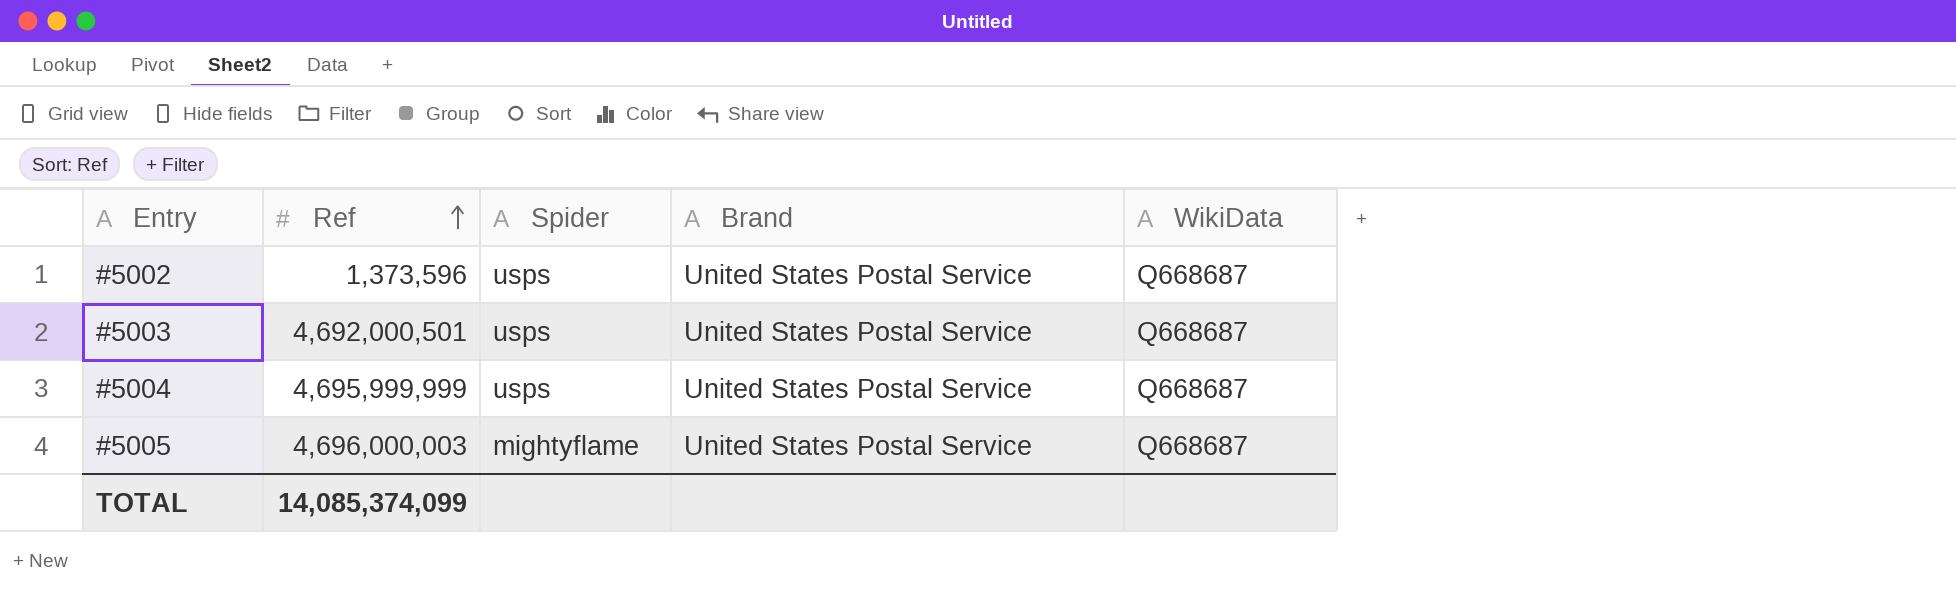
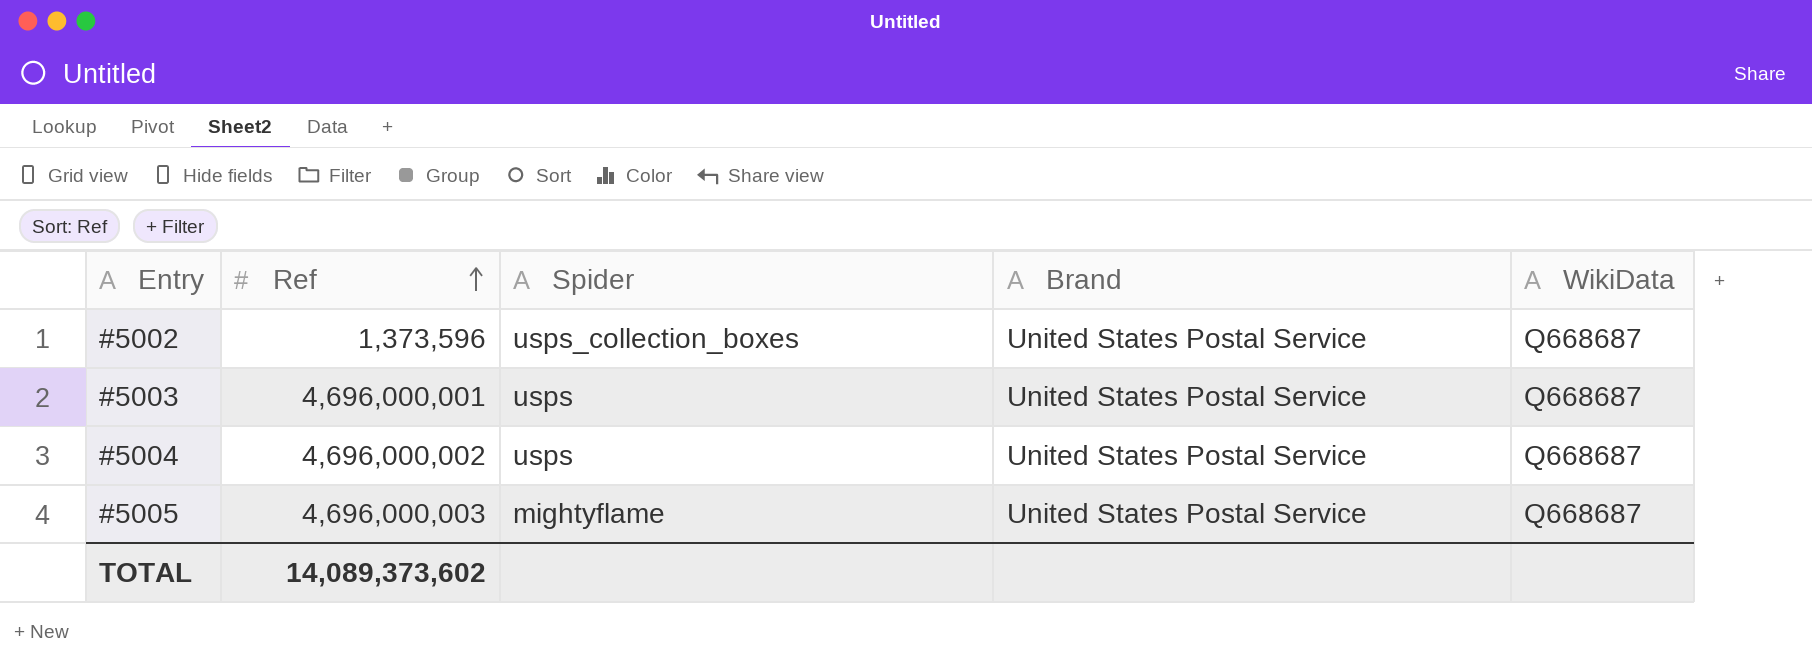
#5002 | Spider: usps -> usps_collection_boxes
#5003 | Ref: 4,692,000,501 -> 4,696,000,001
#5004 | Ref: 4,695,999,999 -> 4,696,000,002
TOTAL | Ref: 14,085,374,099 -> 14,089,373,602

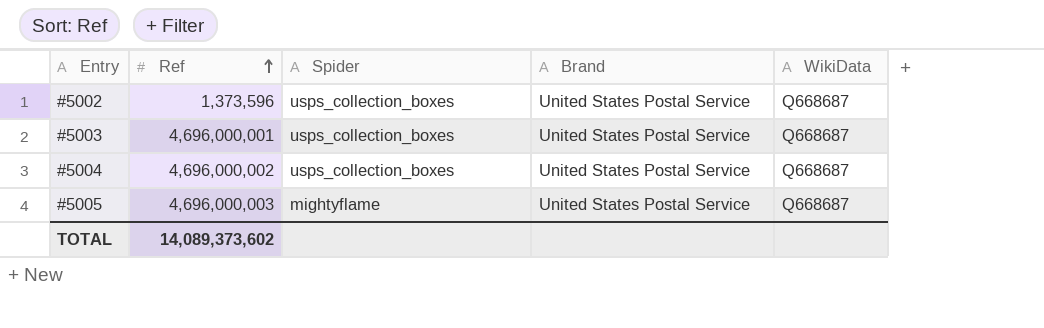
#5003 | Spider: usps -> usps_collection_boxes
#5004 | Spider: usps -> usps_collection_boxes

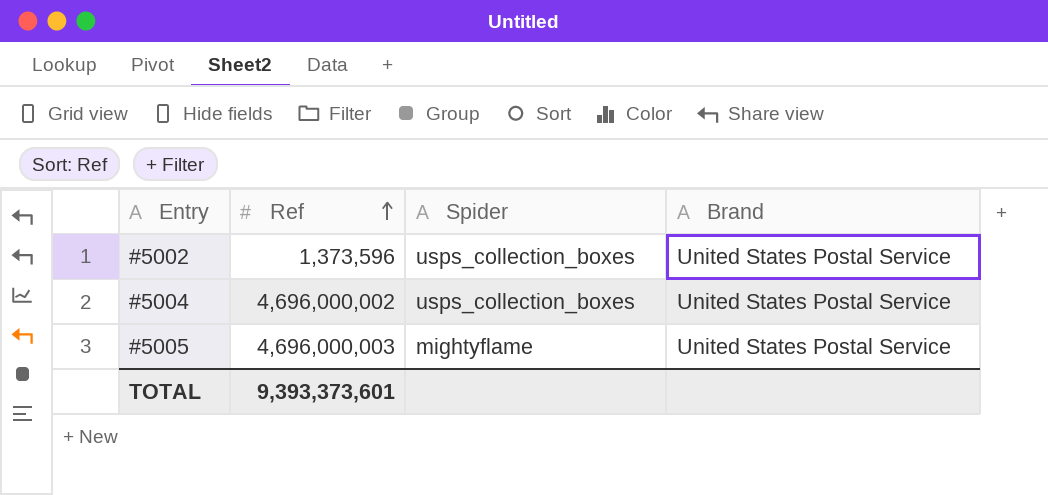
column WikiData | position: 5 -> none
row #5003: 4,696,000,001 | usps_collection_boxes | United States Postal Service | Q668687 -> none
TOTAL | Ref: 14,089,373,602 -> 9,393,373,601

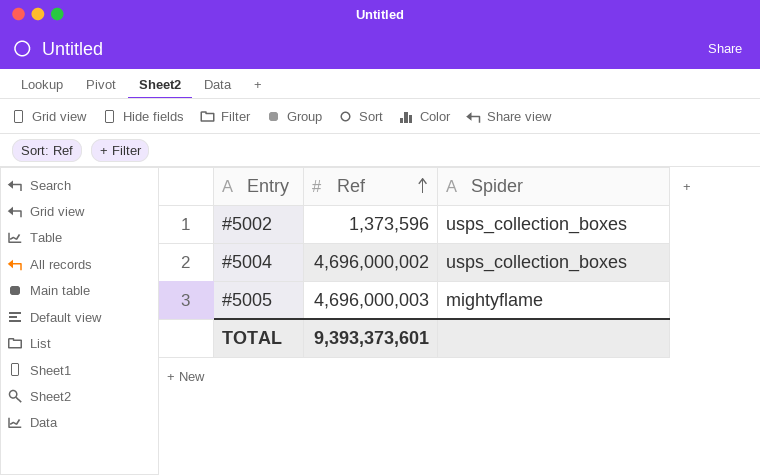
column Brand | position: 4 -> none

